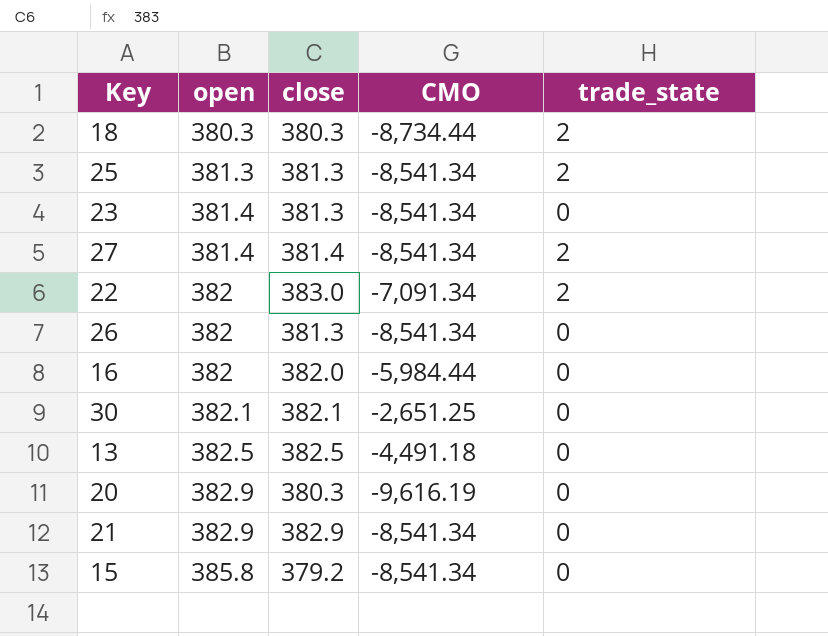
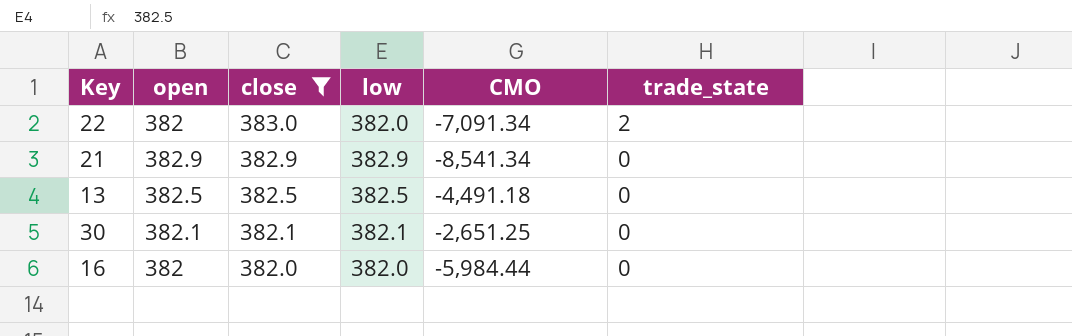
filter: none -> close >= 382.0
row order: open ascending -> close descending
column low | position: none -> 4

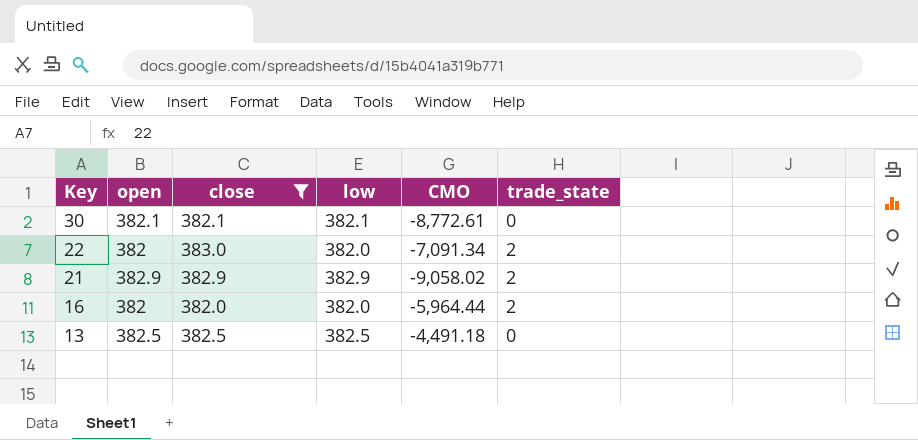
row order: close descending -> Key descending
30 | CMO: -2,651.25 -> -8,772.61
21 | CMO: -8,541.34 -> -9,058.02
21 | trade_state: 0 -> 2
16 | CMO: -5,984.44 -> -5,964.44
16 | trade_state: 0 -> 2

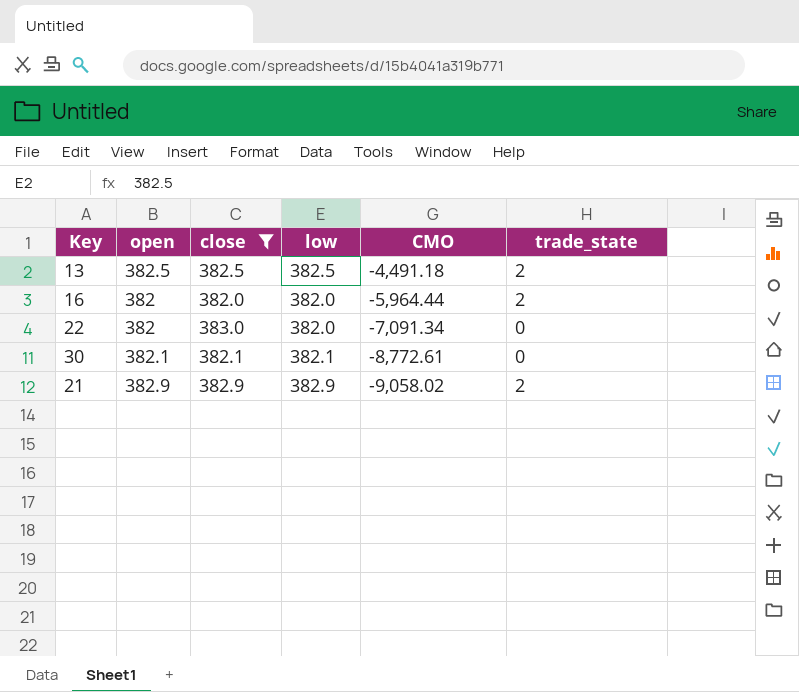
row order: Key descending -> CMO descending
13 | trade_state: 0 -> 2
22 | trade_state: 2 -> 0

